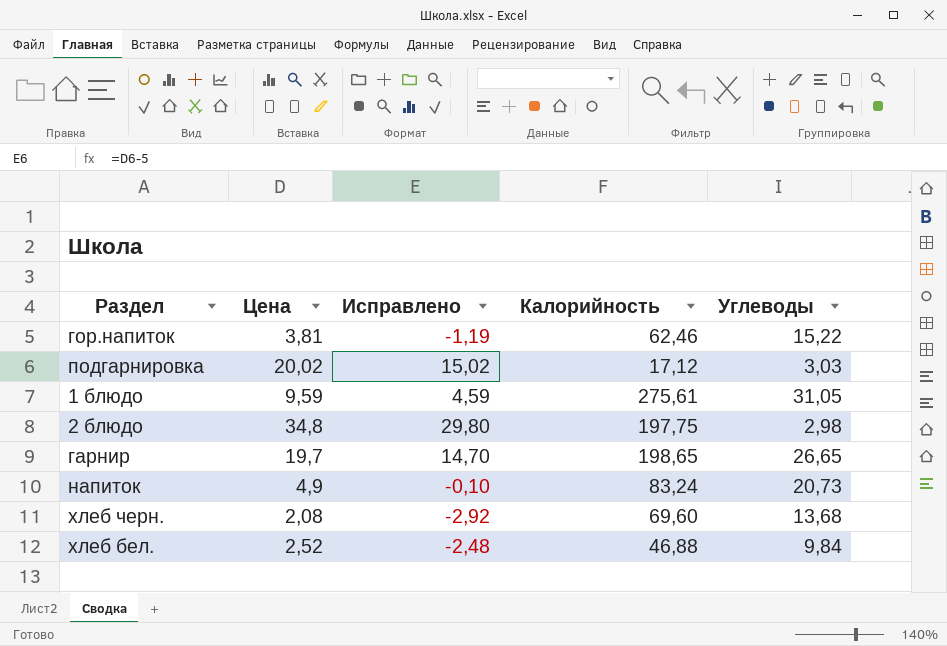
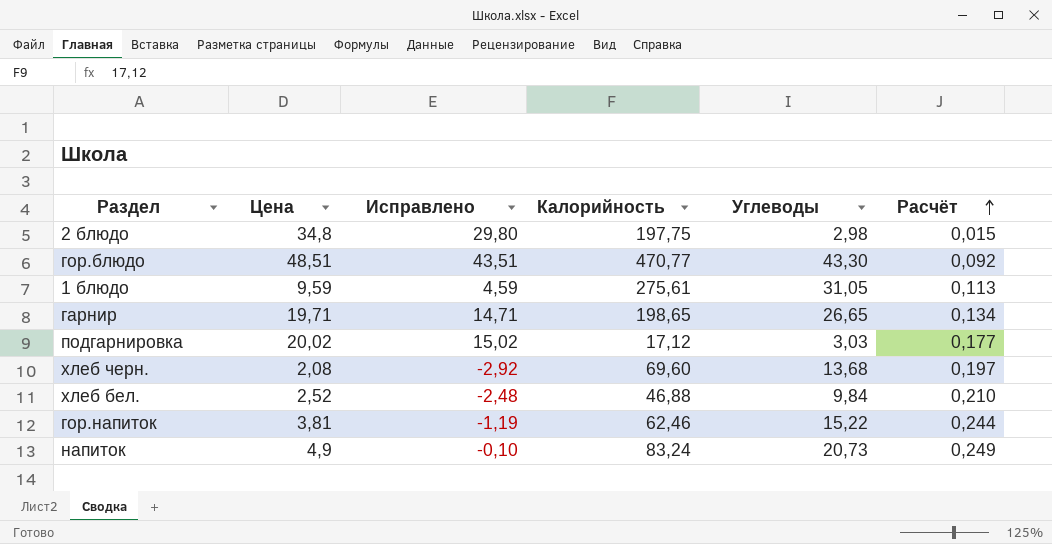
row order: none -> Расчёт ascending
column Расчёт | formula: none -> [Углеводы] / [Калорийность]
row гор.блюдо: none -> 48,51 | 43,51 | 470,77 | 43,30 | 0,092
гарнир | Цена: 19,7 -> 19,71
гарнир | Исправлено: 14,70 -> 14,71

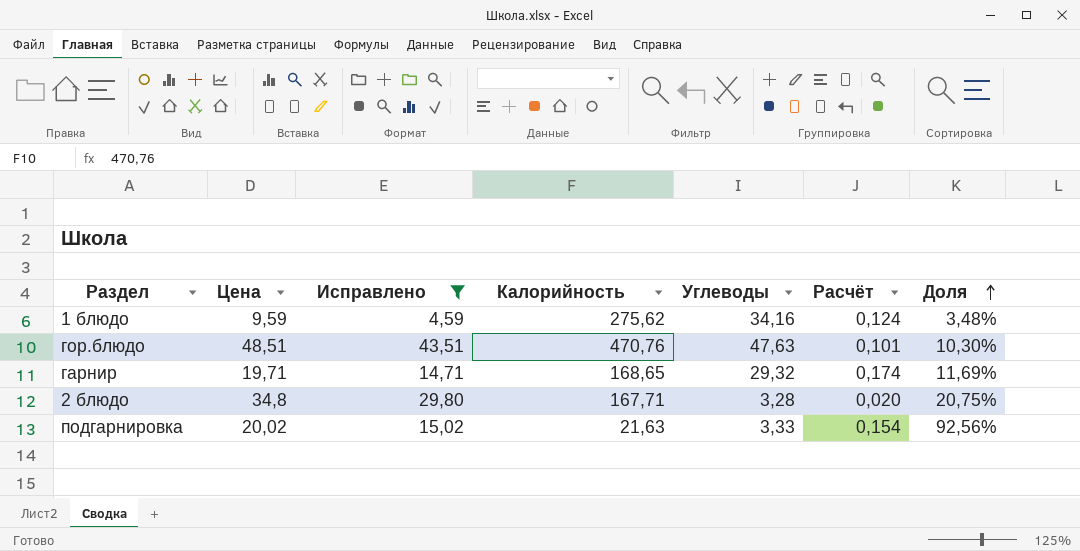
filter: none -> Исправлено >= 4,59
row order: Расчёт ascending -> Доля ascending
column Доля | formula: none -> [Цена] / [Калорийность]
1 блюдо | Калорийность: 275,61 -> 275,62
1 блюдо | Углеводы: 31,05 -> 34,16
1 блюдо | Расчёт: 0,113 -> 0,124
гор.блюдо | Калорийность: 470,77 -> 470,76
гор.блюдо | Углеводы: 43,30 -> 47,63
гор.блюдо | Расчёт: 0,092 -> 0,101
гарнир | Калорийность: 198,65 -> 168,65
гарнир | Углеводы: 26,65 -> 29,32
гарнир | Расчёт: 0,134 -> 0,174
2 блюдо | Калорийность: 197,75 -> 167,71
2 блюдо | Углеводы: 2,98 -> 3,28
2 блюдо | Расчёт: 0,015 -> 0,020
подгарнировка | Калорийность: 17,12 -> 21,63
подгарнировка | Углеводы: 3,03 -> 3,33
подгарнировка | Расчёт: 0,177 -> 0,154

